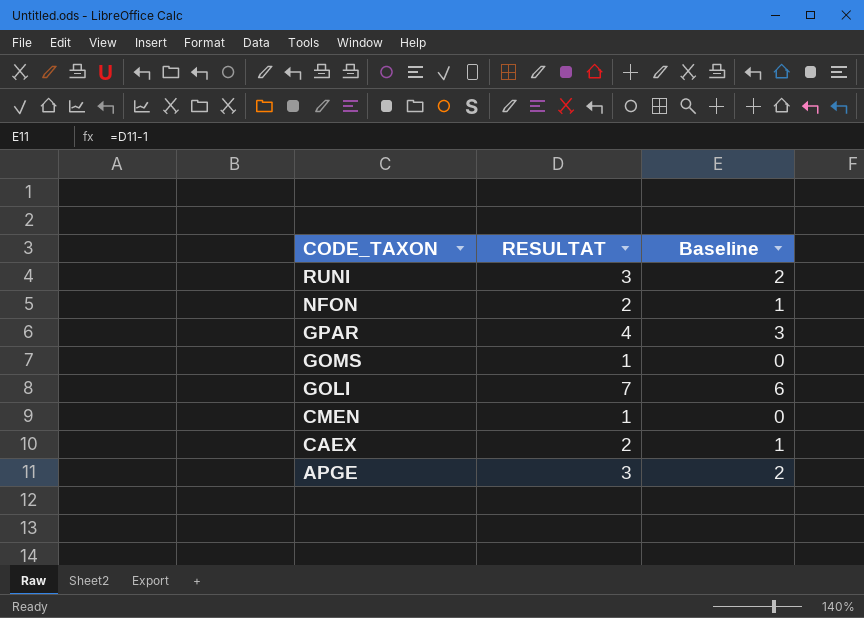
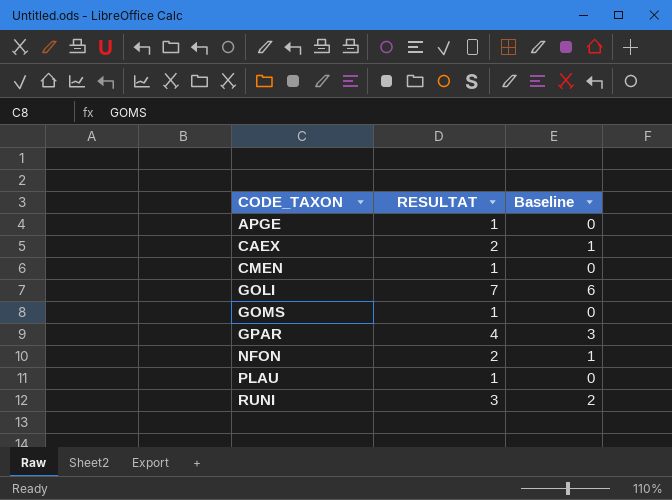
row order: CODE_TAXON descending -> CODE_TAXON ascending
APGE | RESULTAT: 3 -> 1
APGE | Baseline: 2 -> 0
row PLAU: none -> 1 | 0

